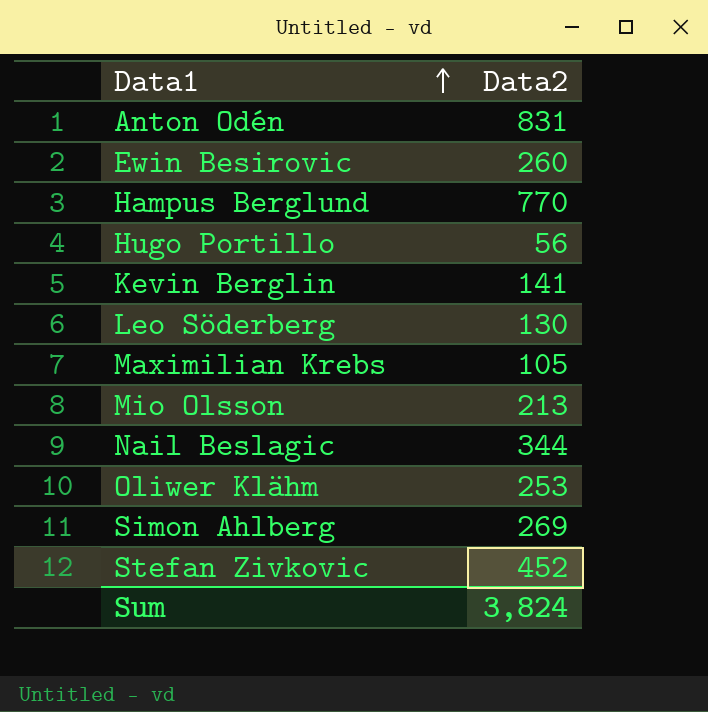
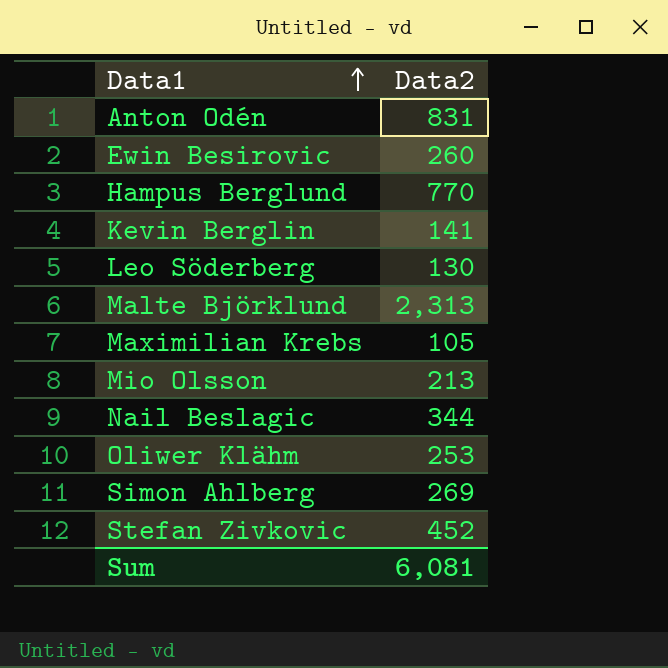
row Hugo Portillo: 56 -> none
row Malte Björklund: none -> 2,313
Sum | Data2: 3,824 -> 6,081

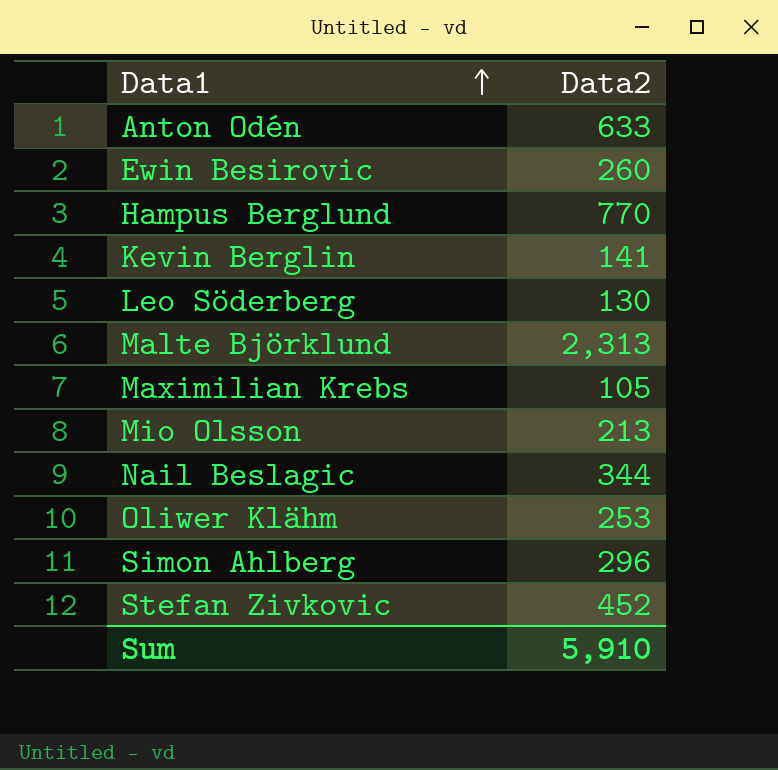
Anton Odén | Data2: 831 -> 633
Simon Ahlberg | Data2: 269 -> 296
Sum | Data2: 6,081 -> 5,910

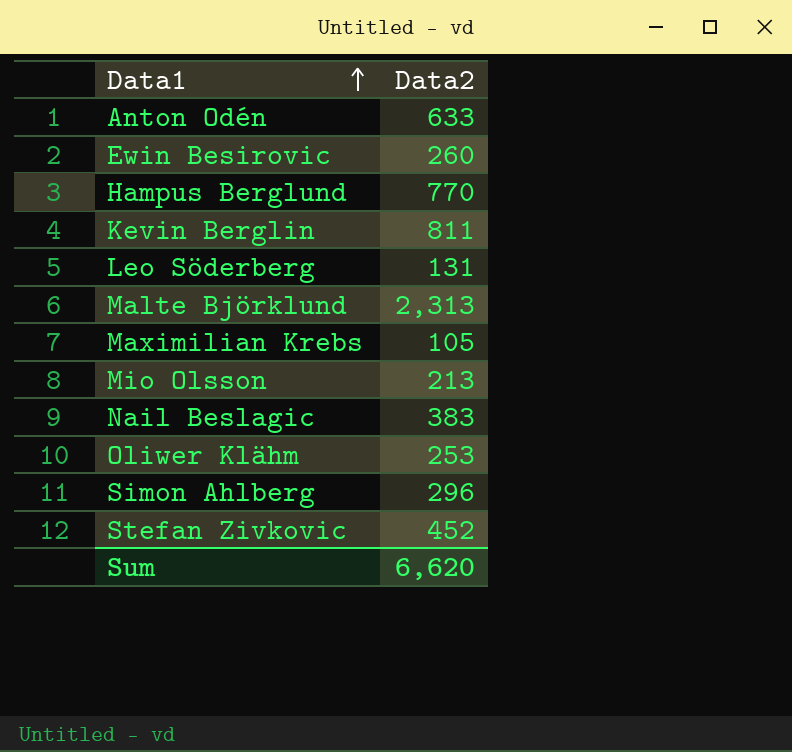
Kevin Berglin | Data2: 141 -> 811
Leo Söderberg | Data2: 130 -> 131
Nail Beslagic | Data2: 344 -> 383
Sum | Data2: 5,910 -> 6,620

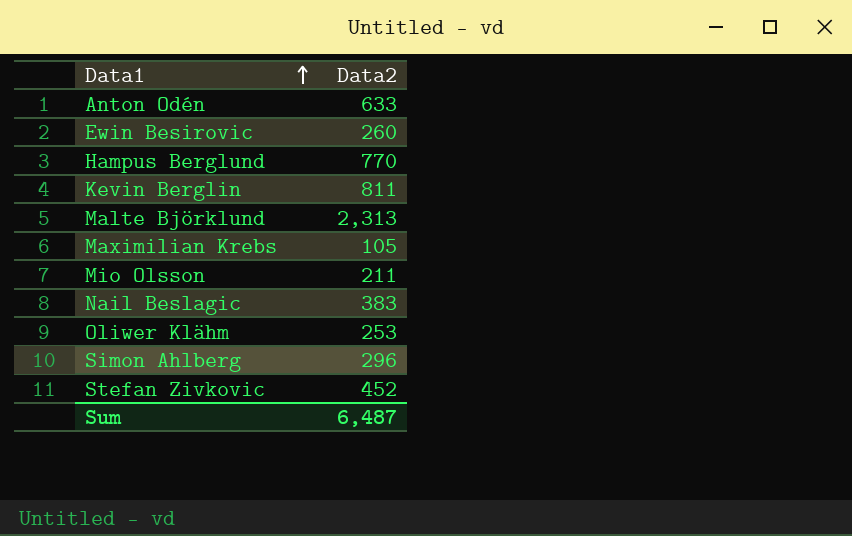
row Leo Söderberg: 131 -> none
Mio Olsson | Data2: 213 -> 211
Sum | Data2: 6,620 -> 6,487

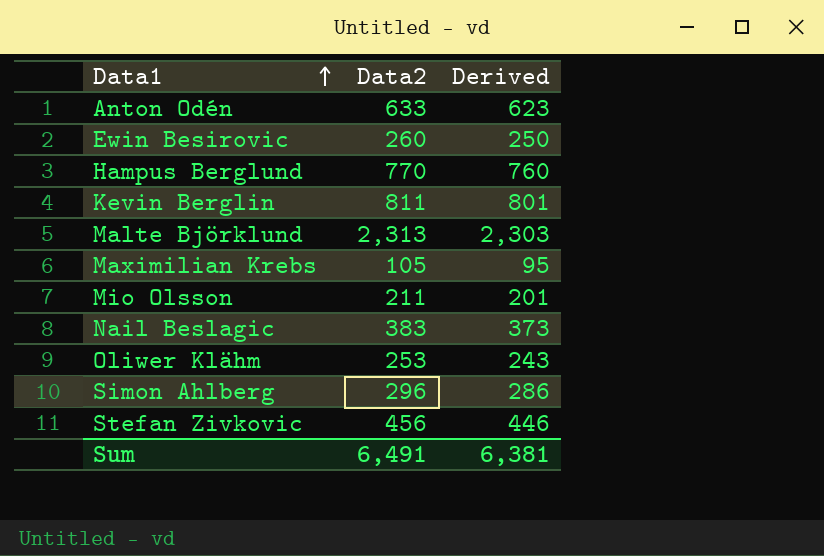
column Derived | formula: none -> [Data2] - 10
Stefan Zivkovic | Data2: 452 -> 456
Sum | Data2: 6,487 -> 6,491

